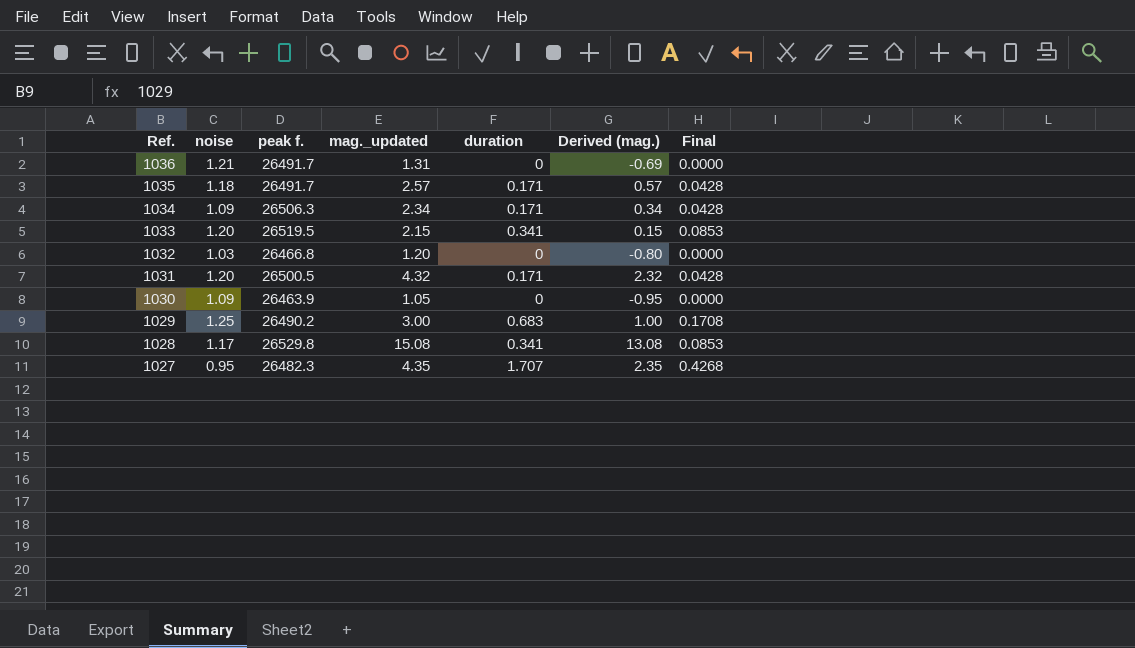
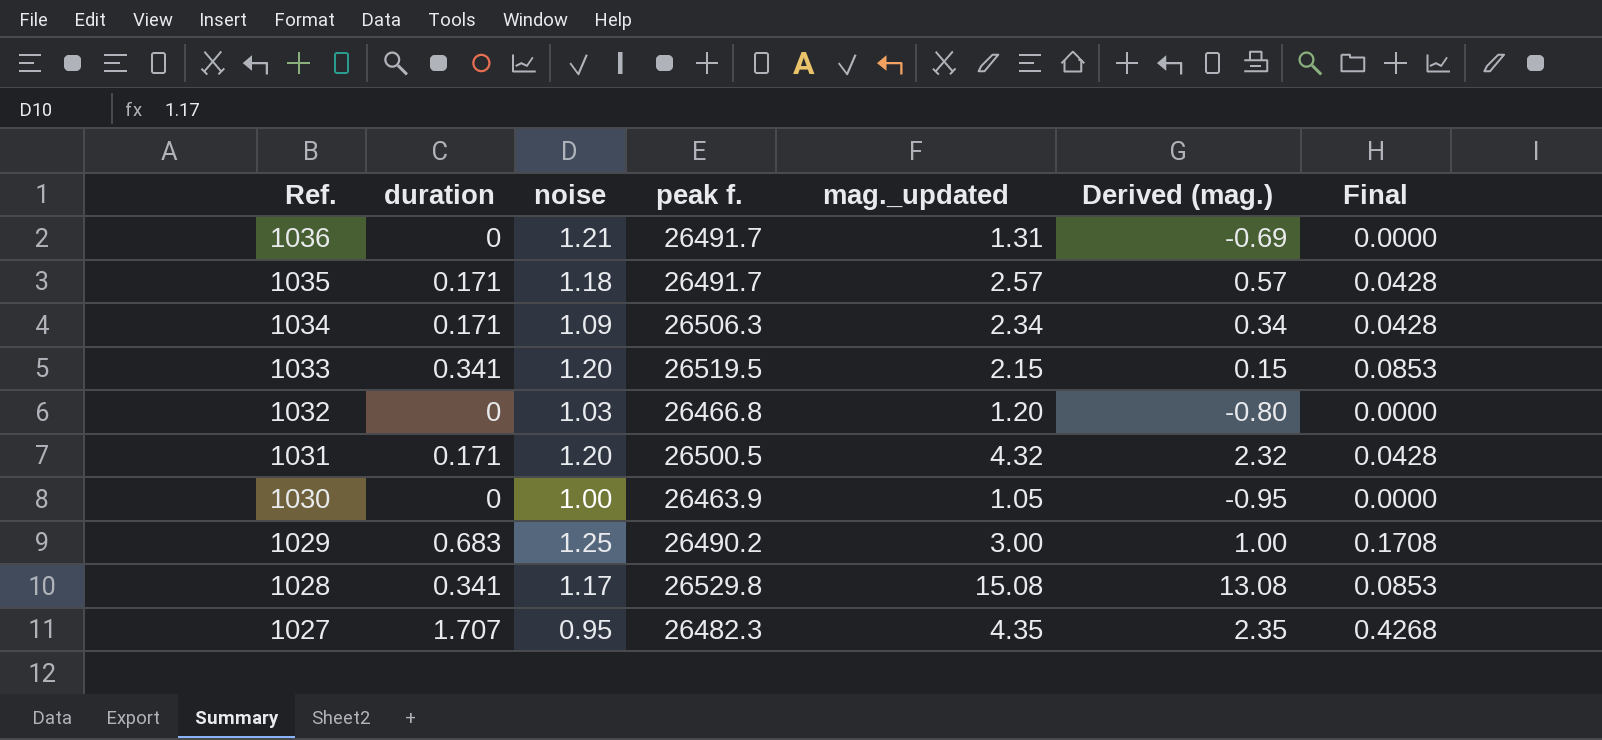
column duration | position: 5 -> 2
1030 | noise: 1.09 -> 1.00

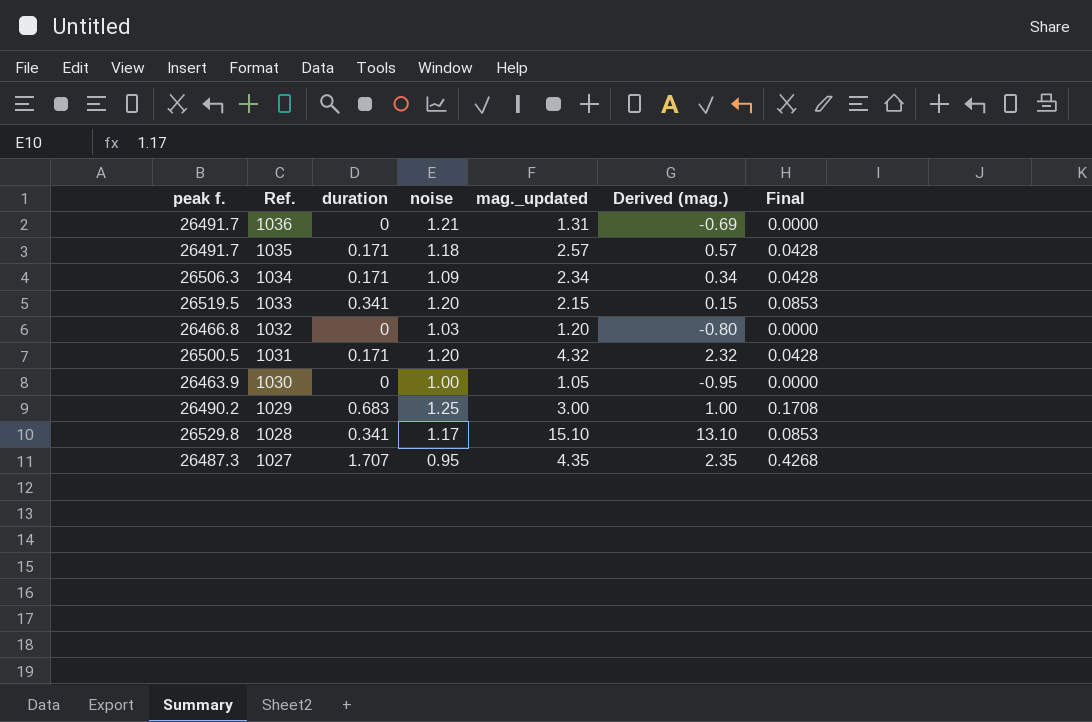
column peak f. | position: 4 -> 1
1028 | mag._updated: 15.08 -> 15.10
1028 | Derived (mag.): 13.08 -> 13.10
1027 | peak f.: 26482.3 -> 26487.3

